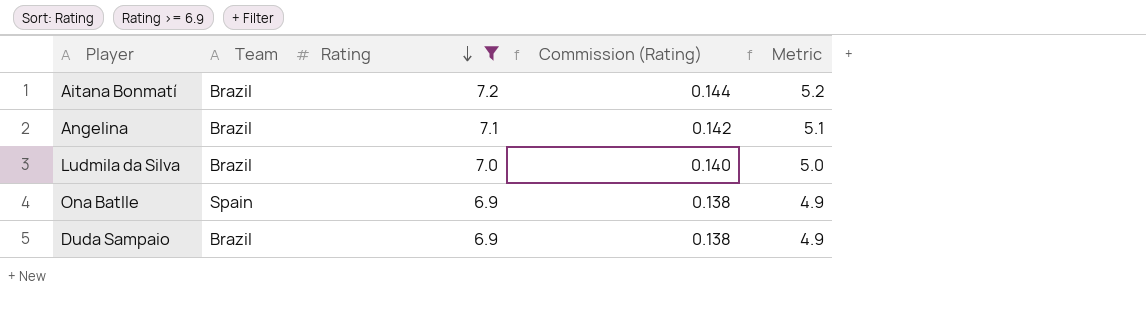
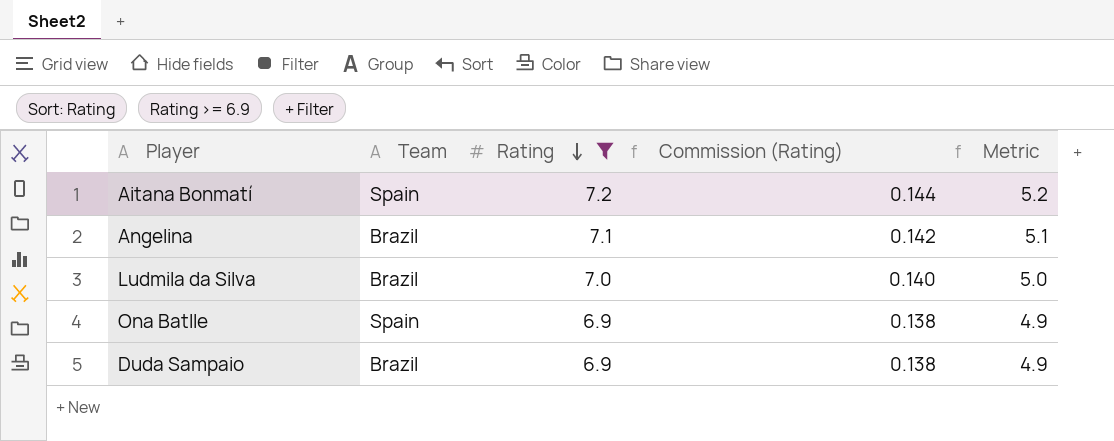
Aitana Bonmatí | Team: Brazil -> Spain

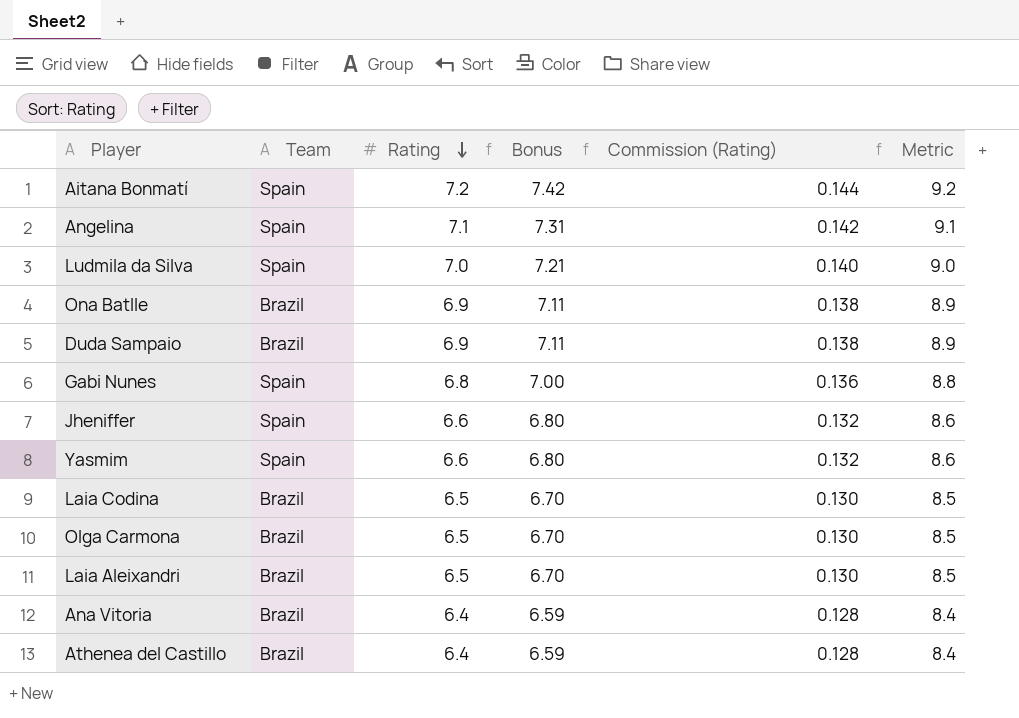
filter: Rating >= 6.9 -> none
column Bonus | formula: none -> [Rating] * 1.03
column Metric | formula: [Rating] - 2 -> [Rating] + 2
Angelina | Team: Brazil -> Spain
Ludmila da Silva | Team: Brazil -> Spain
Ona Batlle | Team: Spain -> Brazil

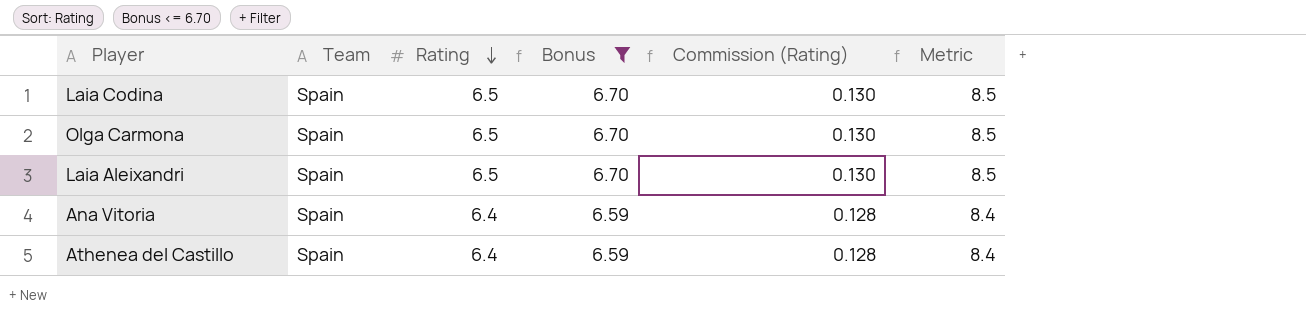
filter: none -> Bonus <= 6.70
Laia Codina | Team: Brazil -> Spain
Olga Carmona | Team: Brazil -> Spain
Laia Aleixandri | Team: Brazil -> Spain
Ana Vitoria | Team: Brazil -> Spain
Athenea del Castillo | Team: Brazil -> Spain

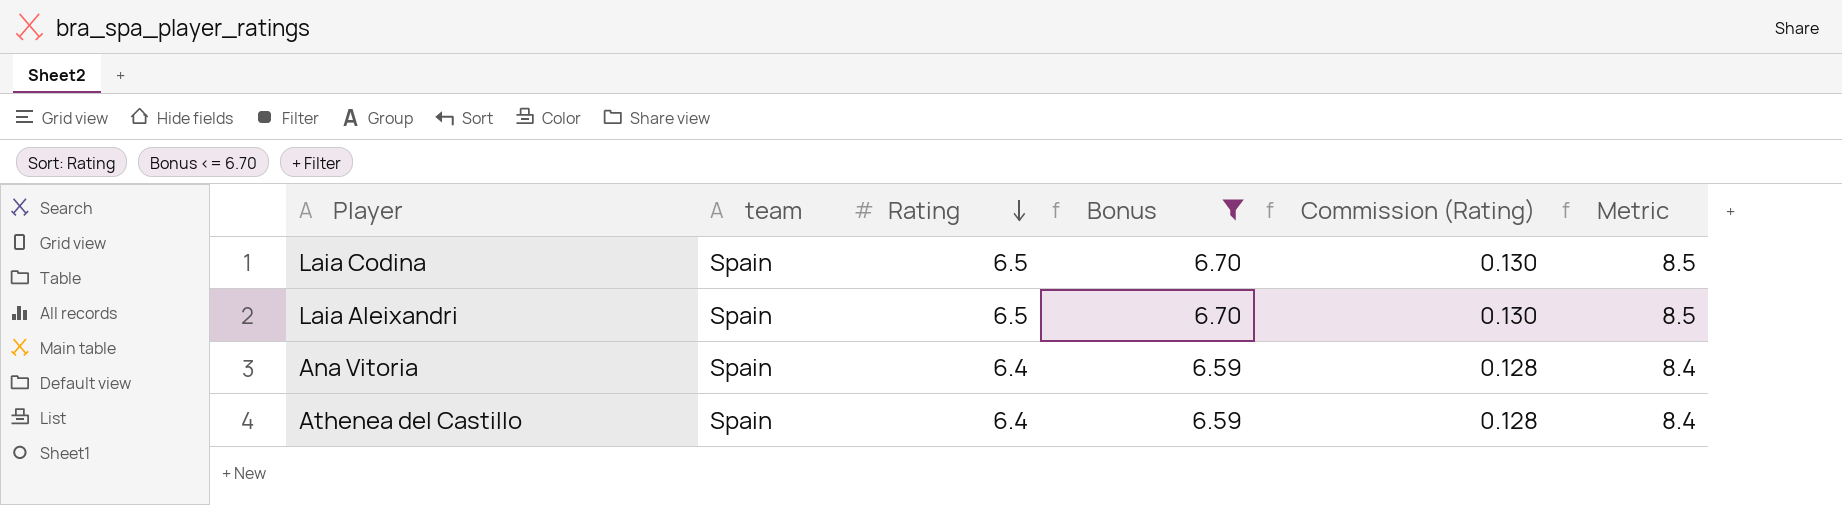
column name: Team -> team
row Olga Carmona: Spain | 6.5 | 6.70 | 0.130 | 8.5 -> none

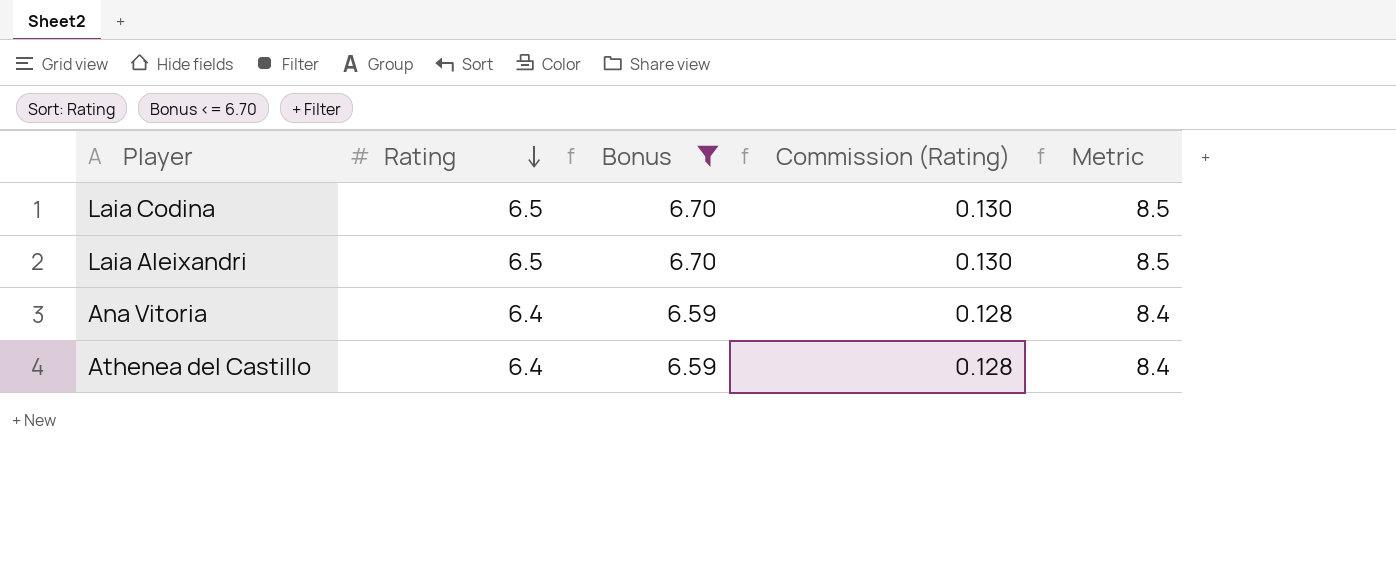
column team | position: 2 -> none

